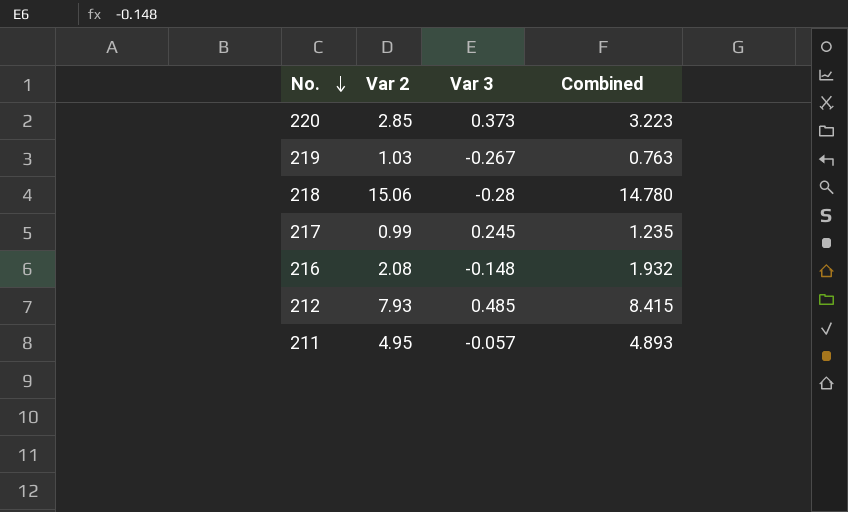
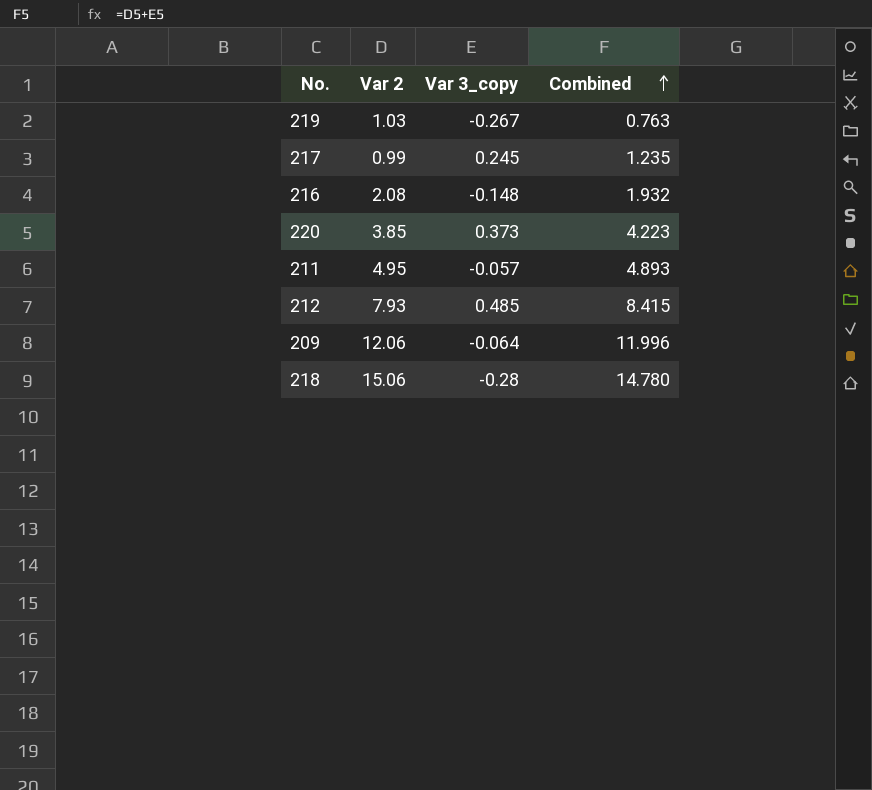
row order: No. descending -> Combined ascending
column name: Var 3 -> Var 3_copy
220 | Var 2: 2.85 -> 3.85
220 | Combined: 3.223 -> 4.223
row 209: none -> 12.06 | -0.064 | 11.996

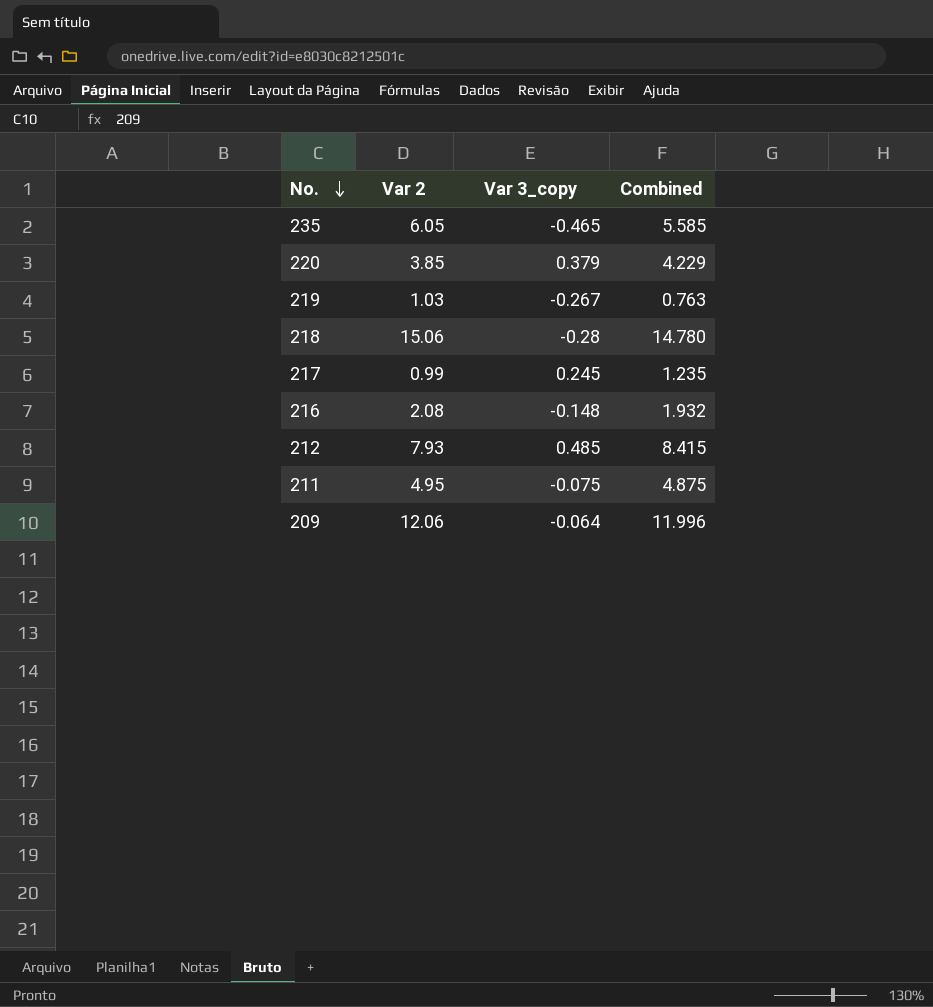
row order: Combined ascending -> No. descending
row 235: none -> 6.05 | -0.465 | 5.585
220 | Var 3_copy: 0.373 -> 0.379
220 | Combined: 4.223 -> 4.229
211 | Var 3_copy: -0.057 -> -0.075
211 | Combined: 4.893 -> 4.875

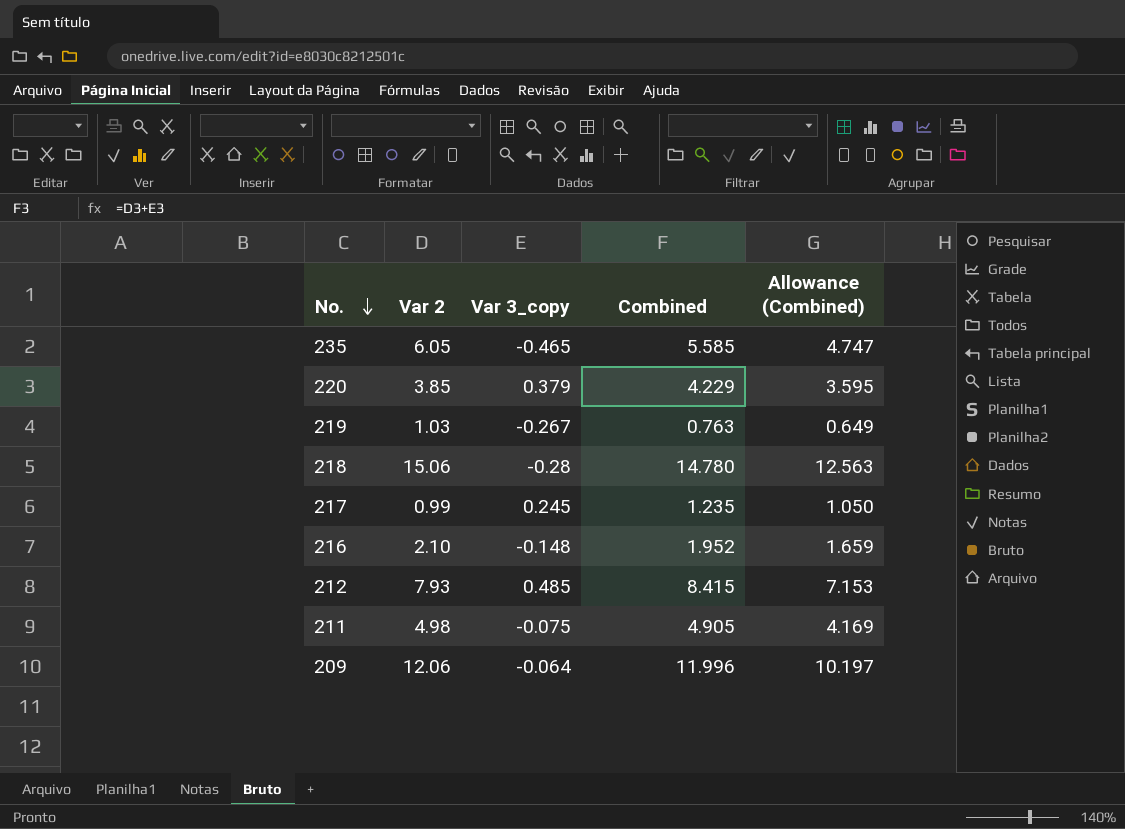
column Allowance (Combined) | formula: none -> [Combined] * 0.85
216 | Var 2: 2.08 -> 2.10
216 | Combined: 1.932 -> 1.952
211 | Var 2: 4.95 -> 4.98
211 | Combined: 4.875 -> 4.905

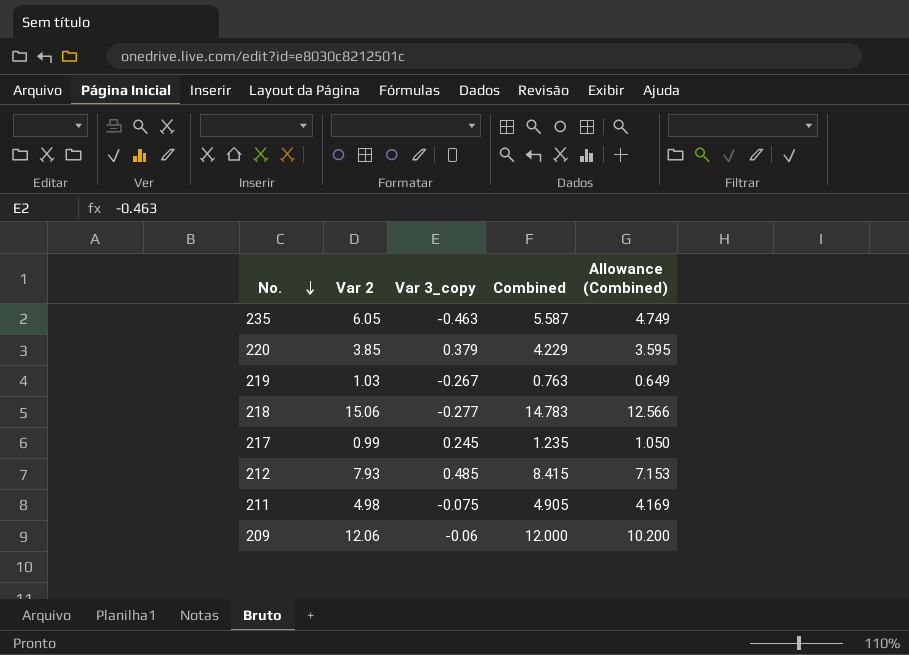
row 216: 2.10 | -0.148 | 1.952 | 1.659 -> none
235 | Var 3_copy: -0.465 -> -0.463
235 | Combined: 5.585 -> 5.587
235 | Allowance (Combined): 4.747 -> 4.749
218 | Var 3_copy: -0.28 -> -0.277
218 | Combined: 14.780 -> 14.783
218 | Allowance (Combined): 12.563 -> 12.566
209 | Var 3_copy: -0.064 -> -0.06
209 | Combined: 11.996 -> 12.000
209 | Allowance (Combined): 10.197 -> 10.200

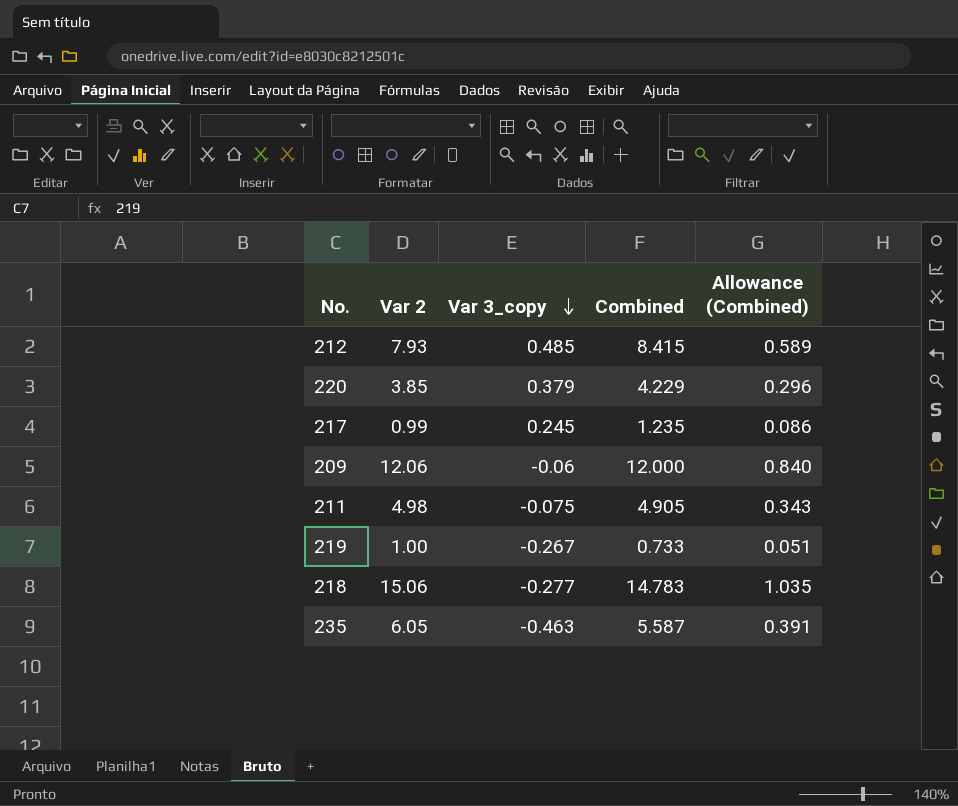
row order: No. descending -> Var 3_copy descending
column Allowance (Combined) | formula: [Combined] * 0.85 -> [Combined] * 0.07
219 | Var 2: 1.03 -> 1.00
219 | Combined: 0.763 -> 0.733

